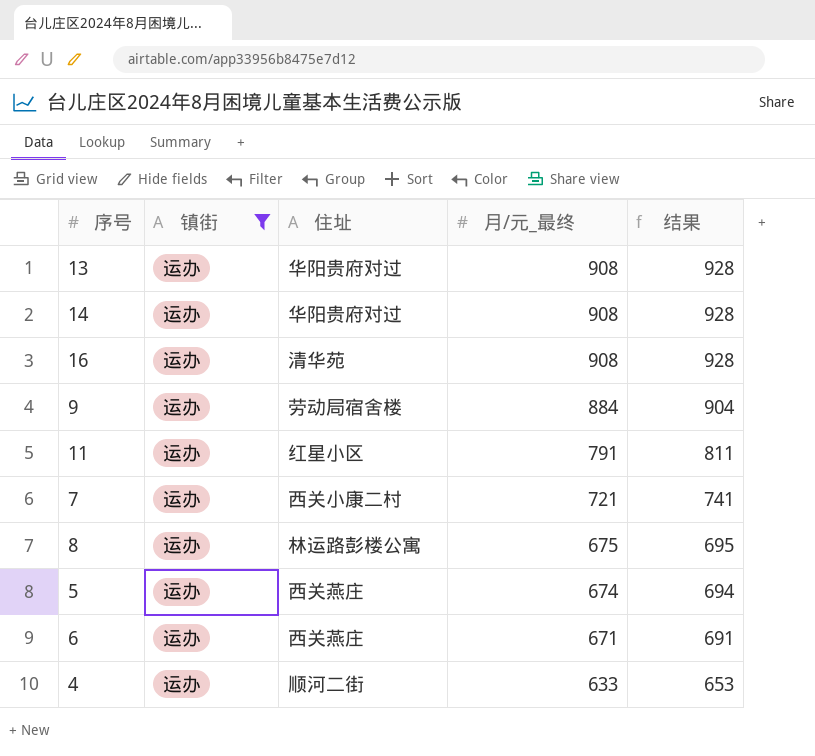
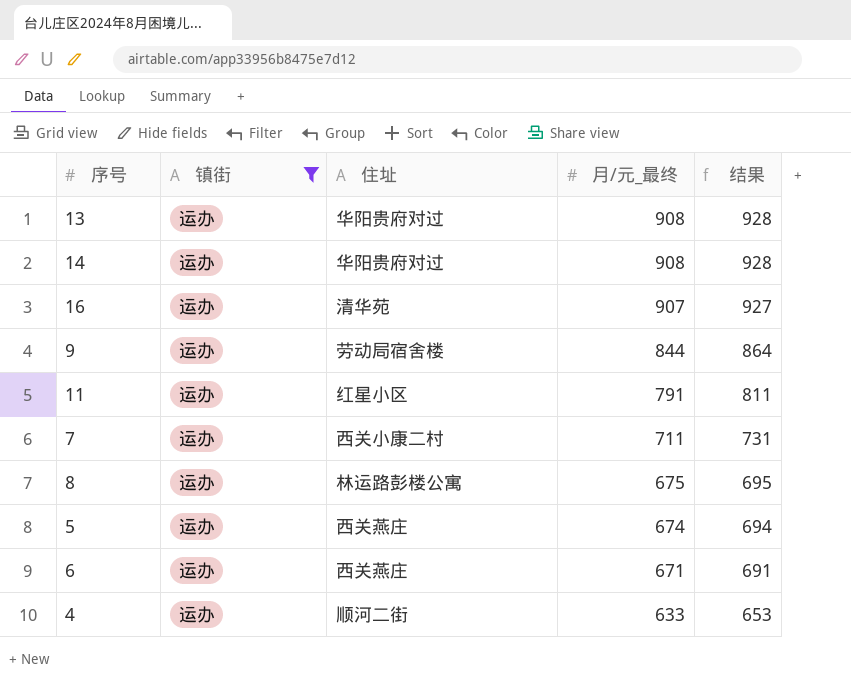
16 | 月/元_最终: 908 -> 907
16 | 结果: 928 -> 927
9 | 月/元_最终: 884 -> 844
9 | 结果: 904 -> 864
7 | 月/元_最终: 721 -> 711
7 | 结果: 741 -> 731

